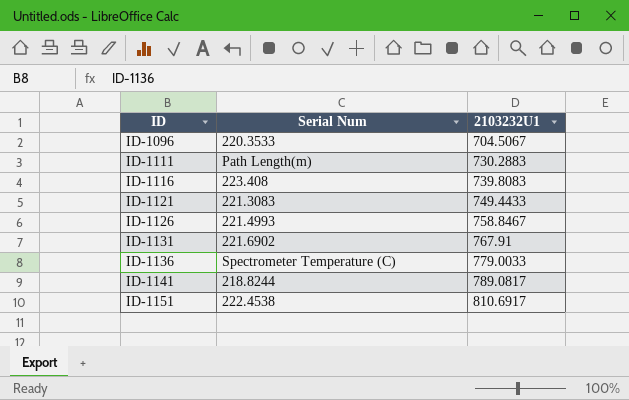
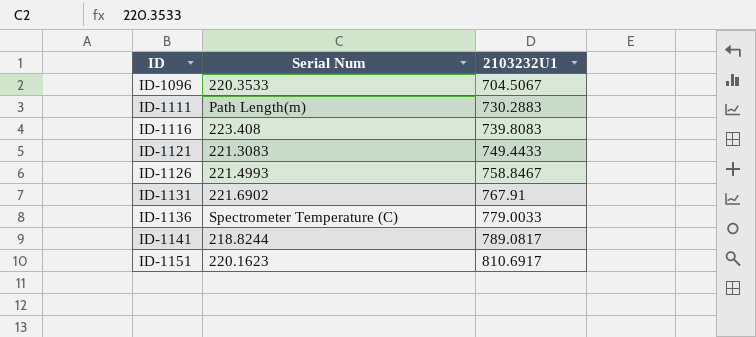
ID-1151 | Serial Num: 222.4538 -> 220.1623

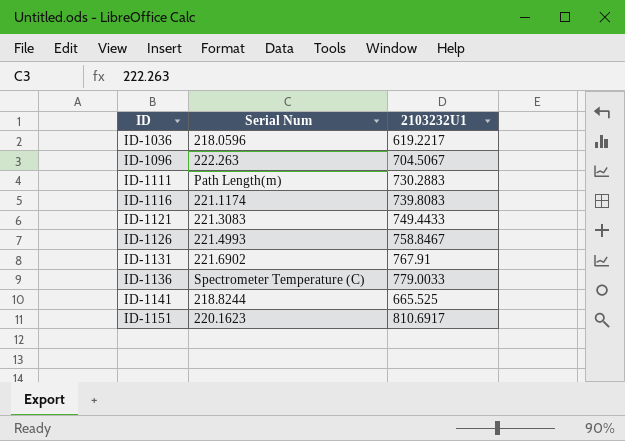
row ID-1036: none -> 218.0596 | 619.2217
ID-1096 | Serial Num: 220.3533 -> 222.263
ID-1116 | Serial Num: 223.408 -> 221.1174
ID-1141 | 2103232U1: 789.0817 -> 665.525

